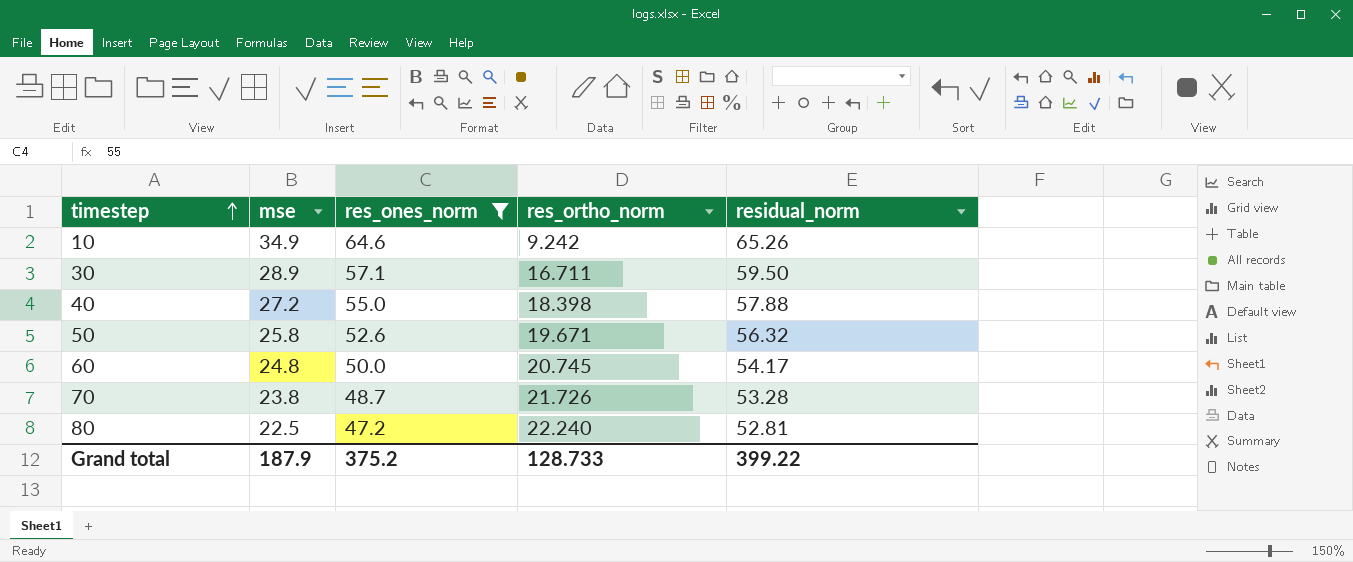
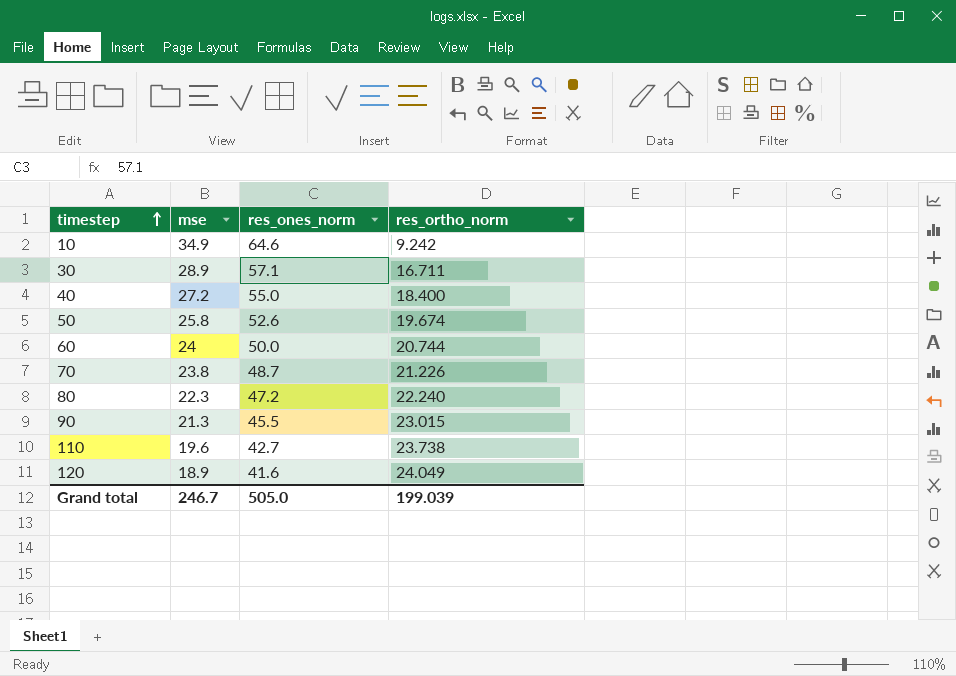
filter: res_ones_norm >= 47.2 -> none
column residual_norm | position: 5 -> none
40 | res_ortho_norm: 18.398 -> 18.400
50 | res_ortho_norm: 19.671 -> 19.674
60 | mse: 24.8 -> 24
60 | res_ortho_norm: 20.745 -> 20.744
70 | res_ortho_norm: 21.726 -> 21.226
80 | mse: 22.5 -> 22.3
Grand total | mse: 187.9 -> 246.7
Grand total | res_ones_norm: 375.2 -> 505.0
Grand total | res_ortho_norm: 128.733 -> 199.039

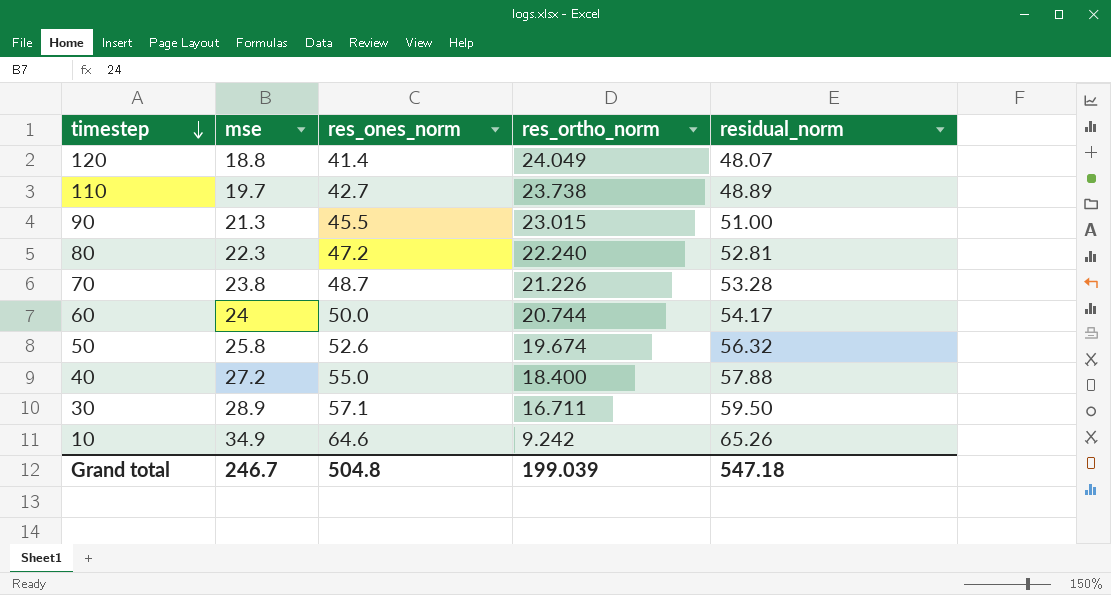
row order: timestep ascending -> timestep descending
column residual_norm | position: none -> 5
120 | mse: 18.9 -> 18.8
120 | res_ones_norm: 41.6 -> 41.4
110 | mse: 19.6 -> 19.7
Grand total | res_ones_norm: 505.0 -> 504.8

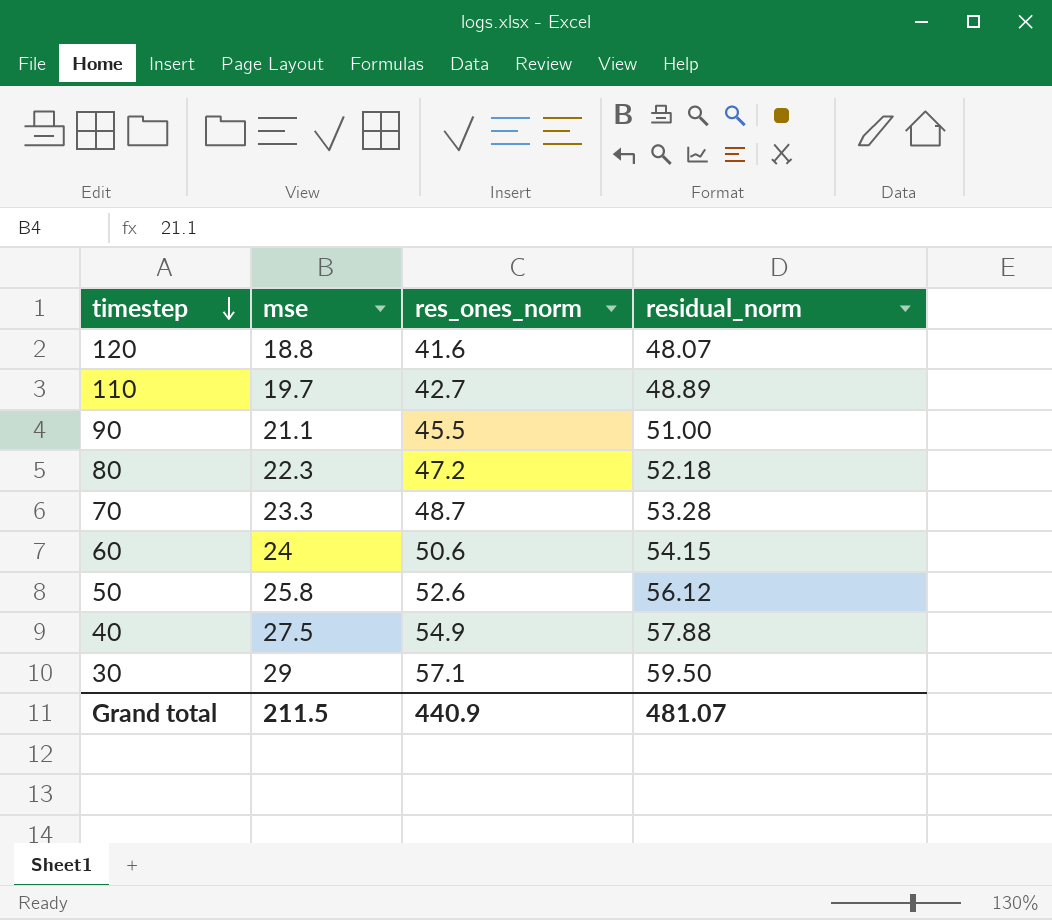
column res_ortho_norm | position: 4 -> none
row 10: 34.9 | 64.6 | 9.242 | 65.26 -> none
120 | res_ones_norm: 41.4 -> 41.6
90 | mse: 21.3 -> 21.1
80 | residual_norm: 52.81 -> 52.18
70 | mse: 23.8 -> 23.3
60 | res_ones_norm: 50.0 -> 50.6
60 | residual_norm: 54.17 -> 54.15
50 | residual_norm: 56.32 -> 56.12
40 | mse: 27.2 -> 27.5
40 | res_ones_norm: 55.0 -> 54.9
30 | mse: 28.9 -> 29
Grand total | mse: 246.7 -> 211.5
Grand total | res_ones_norm: 504.8 -> 440.9
Grand total | residual_norm: 547.18 -> 481.07

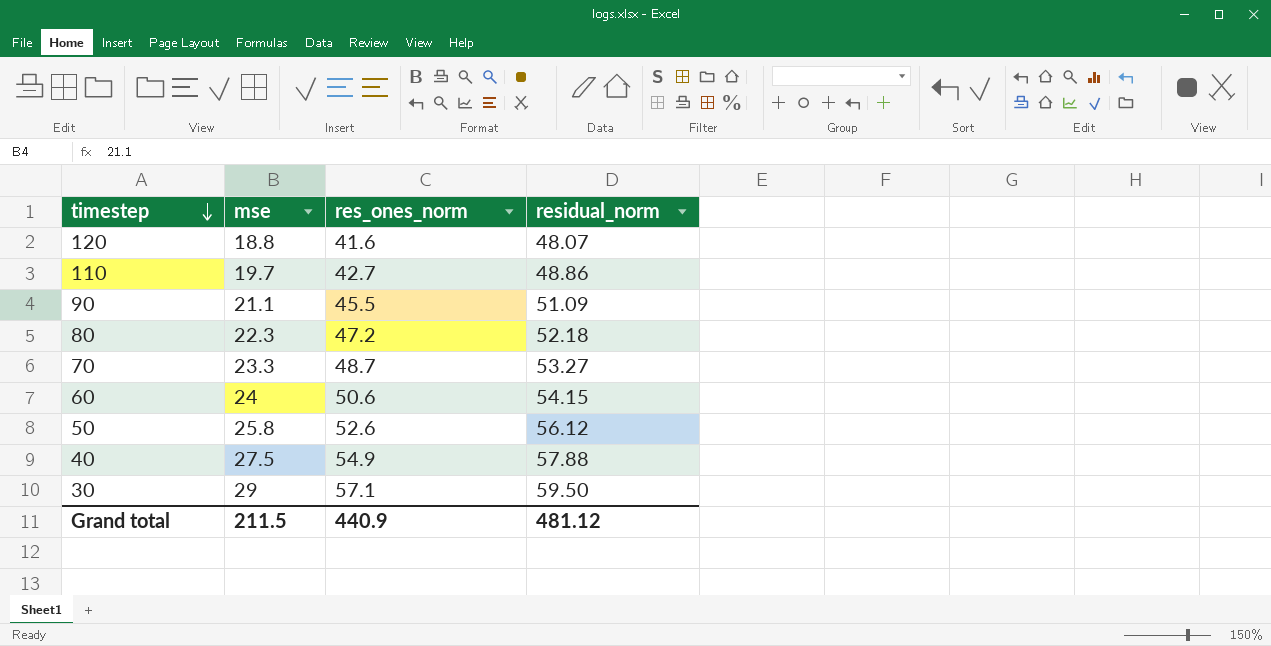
110 | residual_norm: 48.89 -> 48.86
90 | residual_norm: 51.00 -> 51.09
70 | residual_norm: 53.28 -> 53.27
Grand total | residual_norm: 481.07 -> 481.12

